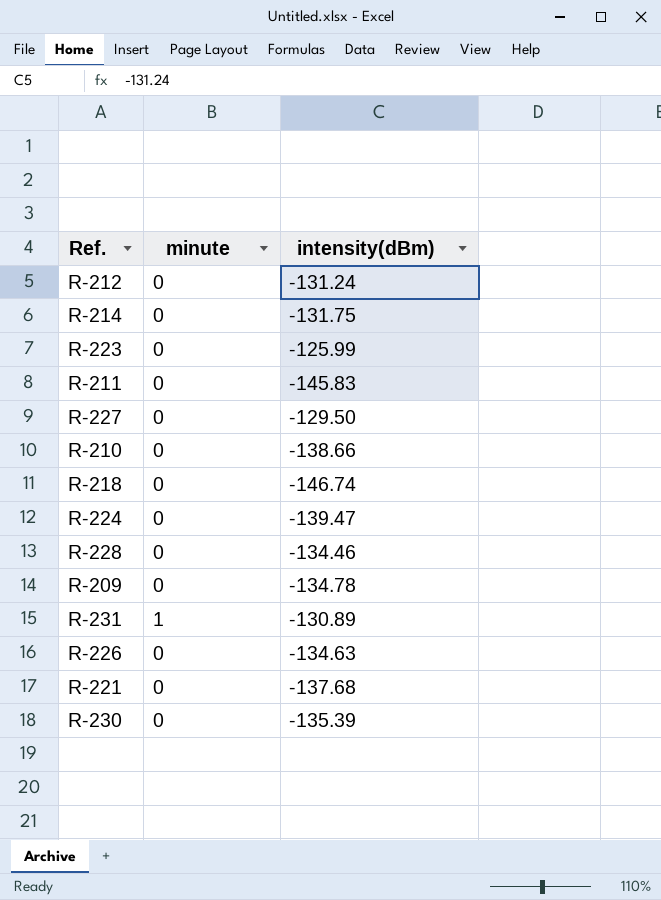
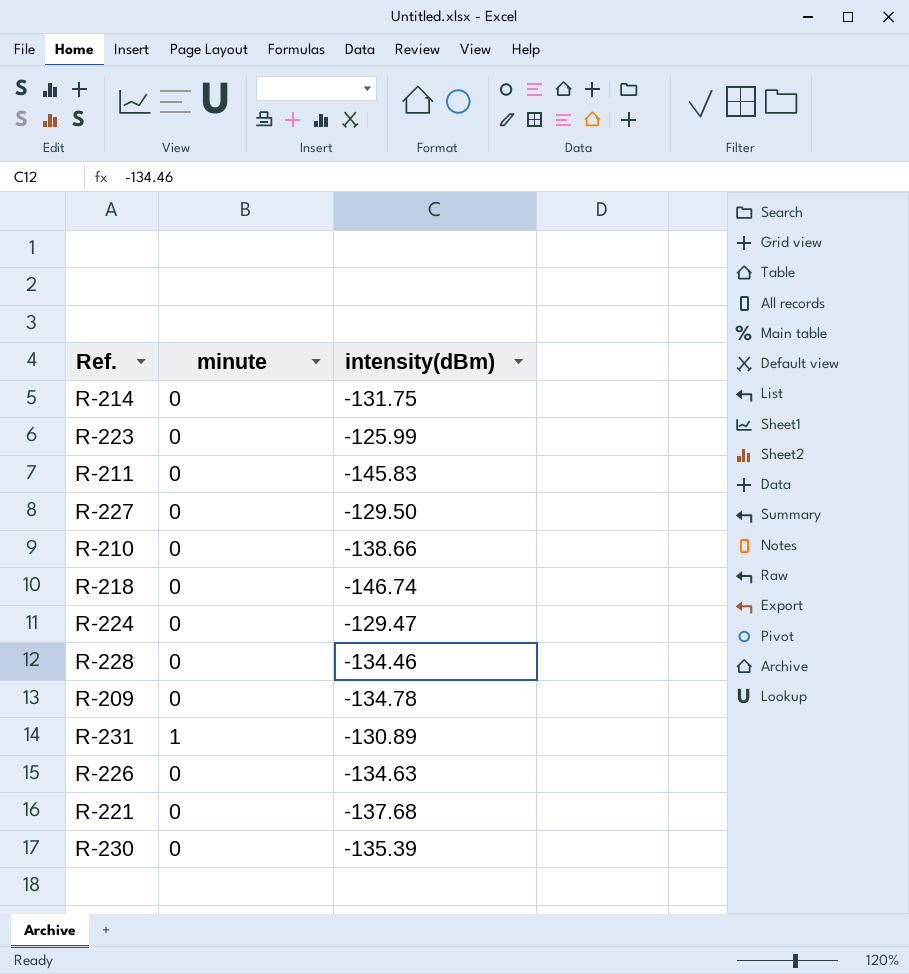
row R-212: 0 | -131.24 -> none
R-224 | intensity(dBm): -139.47 -> -129.47

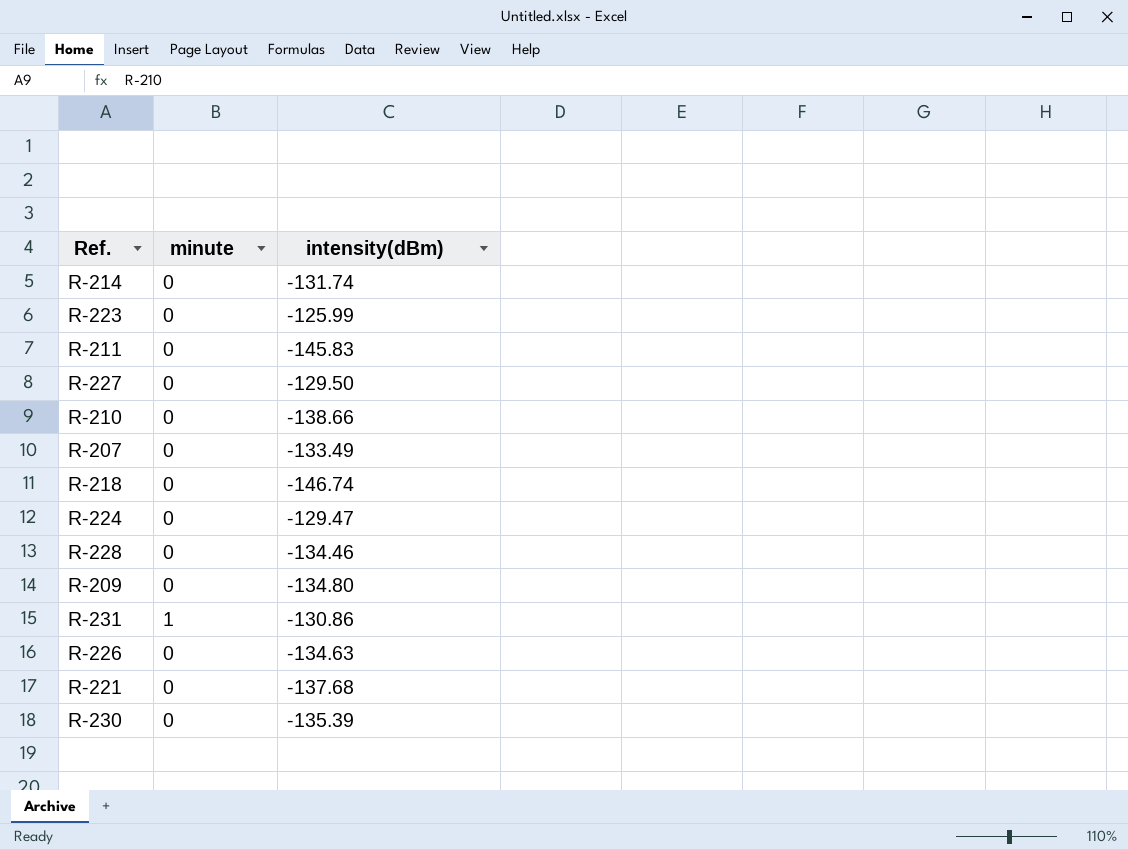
R-214 | intensity(dBm): -131.75 -> -131.74
row R-207: none -> 0 | -133.49
R-209 | intensity(dBm): -134.78 -> -134.80
R-231 | intensity(dBm): -130.89 -> -130.86

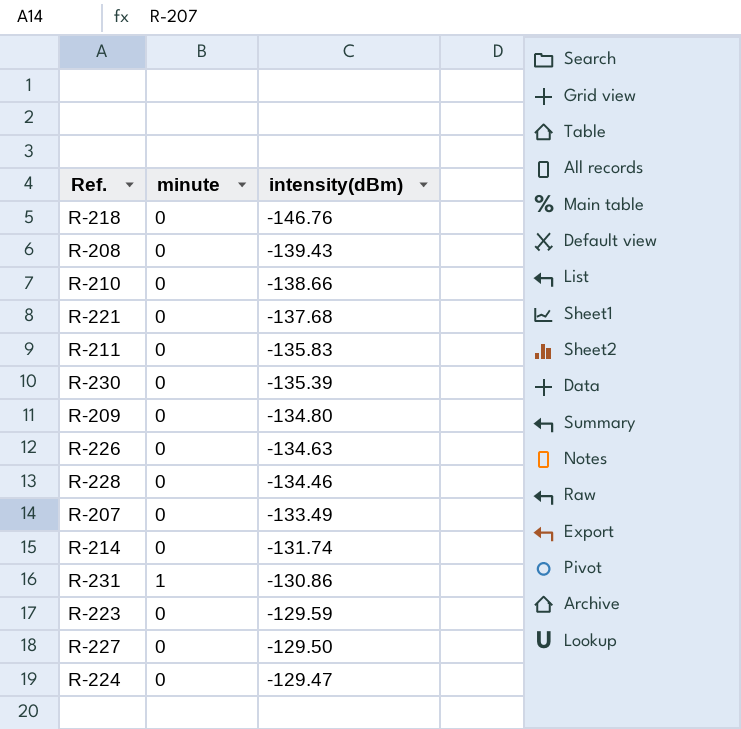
row order: none -> intensity(dBm) ascending
R-218 | intensity(dBm): -146.74 -> -146.76
row R-208: none -> 0 | -139.43
R-211 | intensity(dBm): -145.83 -> -135.83
R-223 | intensity(dBm): -125.99 -> -129.59

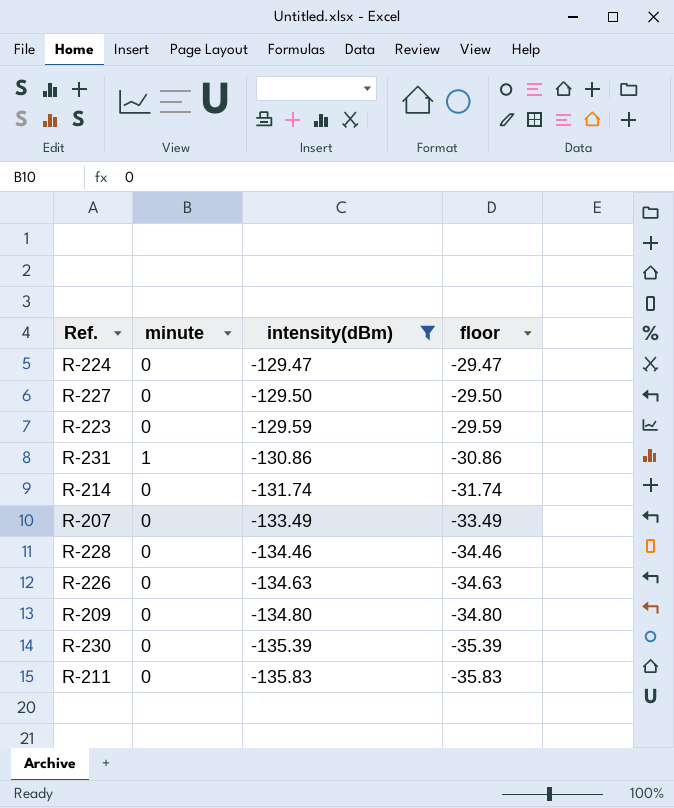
filter: none -> intensity(dBm) >= -135.83
row order: intensity(dBm) ascending -> intensity(dBm) descending
column floor | formula: none -> [intensity(dBm)] + 100

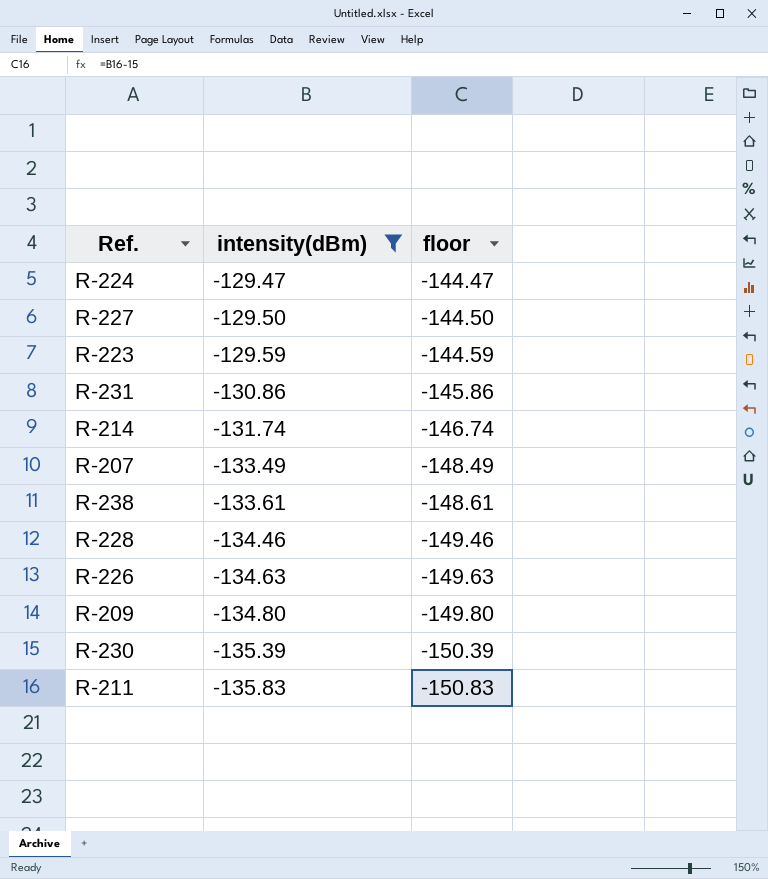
column minute | position: 2 -> none
column floor | formula: [intensity(dBm)] + 100 -> [intensity(dBm)] - 15
row R-238: none -> -133.61 | -148.61

